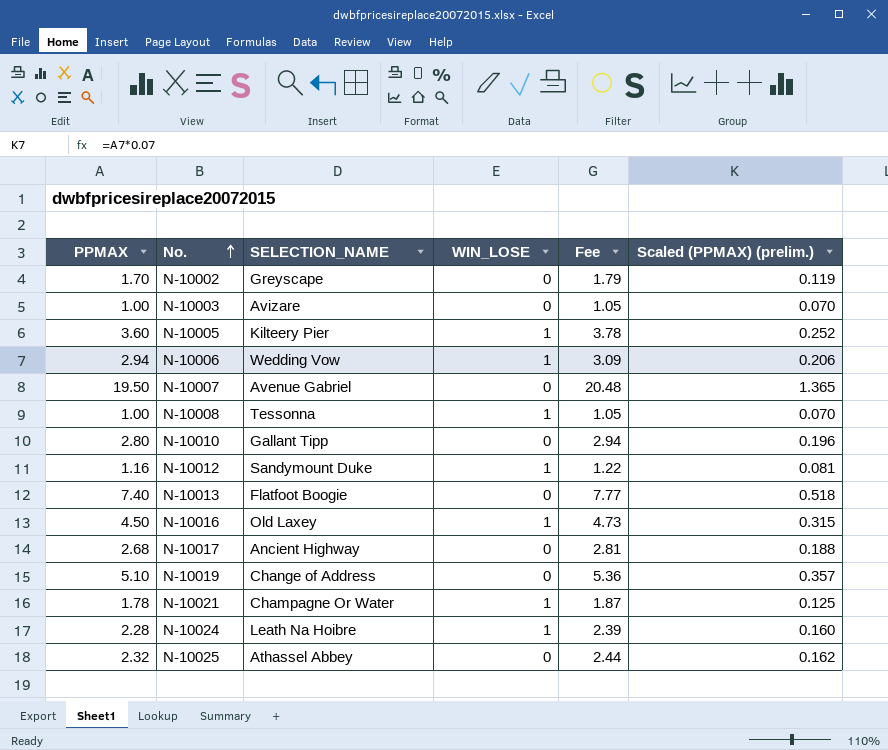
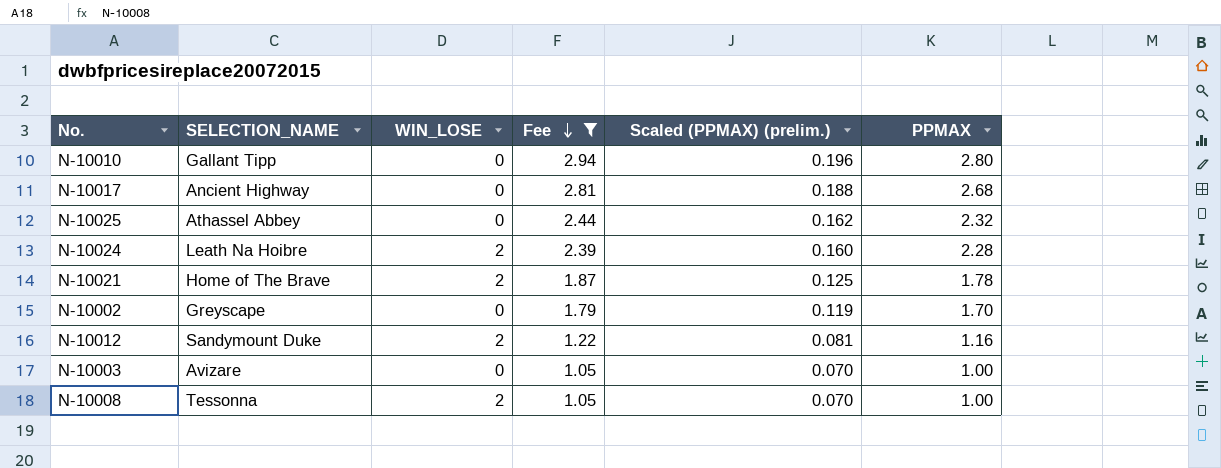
filter: none -> Fee <= 2.94
row order: No. ascending -> Fee descending
column PPMAX | position: 1 -> 6
N-10024 | WIN_LOSE: 1 -> 2
N-10021 | SELECTION_NAME: Champagne Or Water -> Home of The Brave
N-10021 | WIN_LOSE: 1 -> 2
N-10012 | WIN_LOSE: 1 -> 2
N-10008 | WIN_LOSE: 1 -> 2

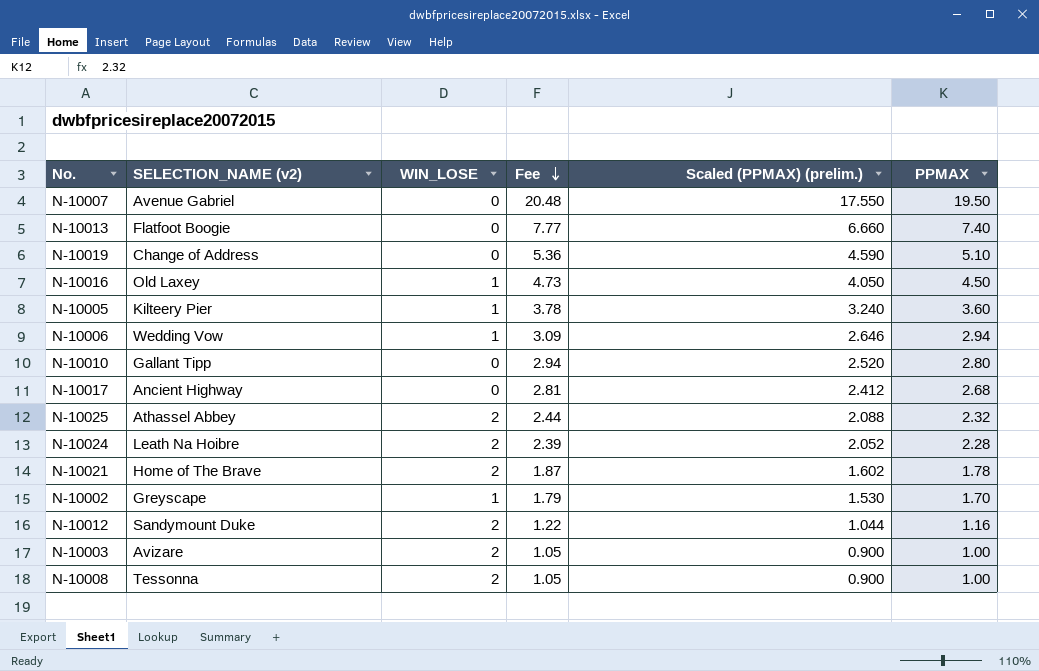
filter: Fee <= 2.94 -> none
column name: SELECTION_NAME -> SELECTION_NAME (v2)
column Scaled (PPMAX) (prelim.) | formula: [PPMAX] * 0.07 -> [PPMAX] * 0.9
N-10025 | WIN_LOSE: 0 -> 2
N-10002 | WIN_LOSE: 0 -> 1
N-10003 | WIN_LOSE: 0 -> 2

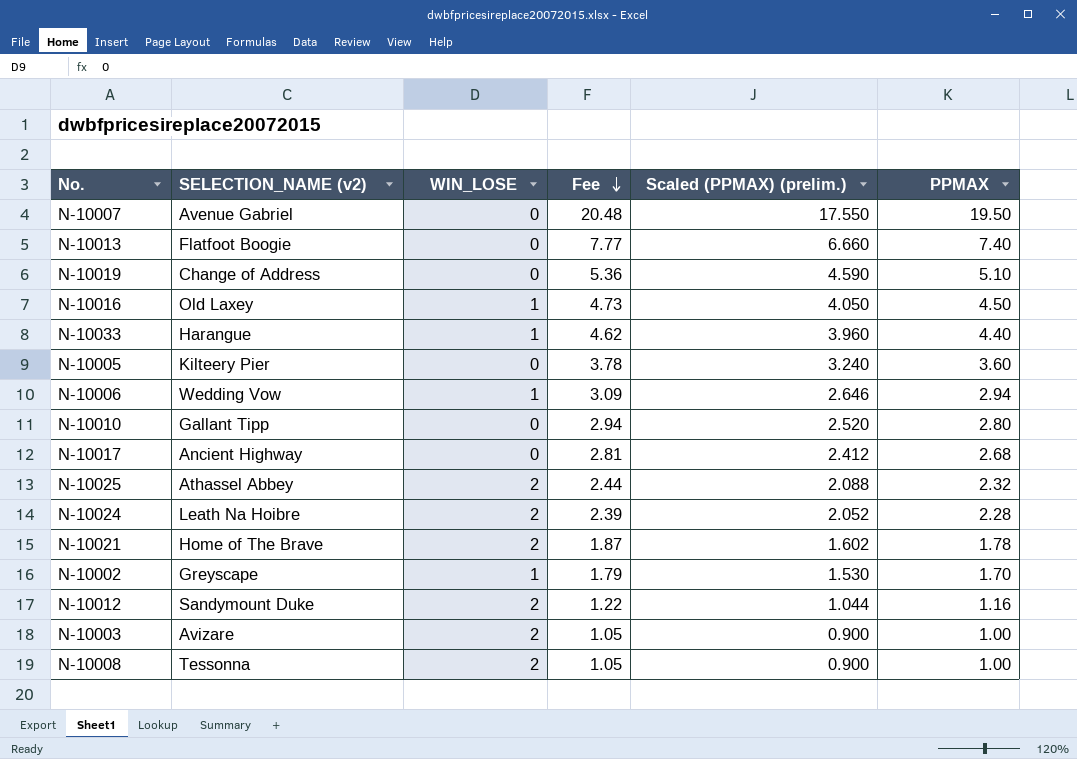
row N-10033: none -> Harangue | 1 | 4.62 | 3.960 | 4.40
N-10005 | WIN_LOSE: 1 -> 0

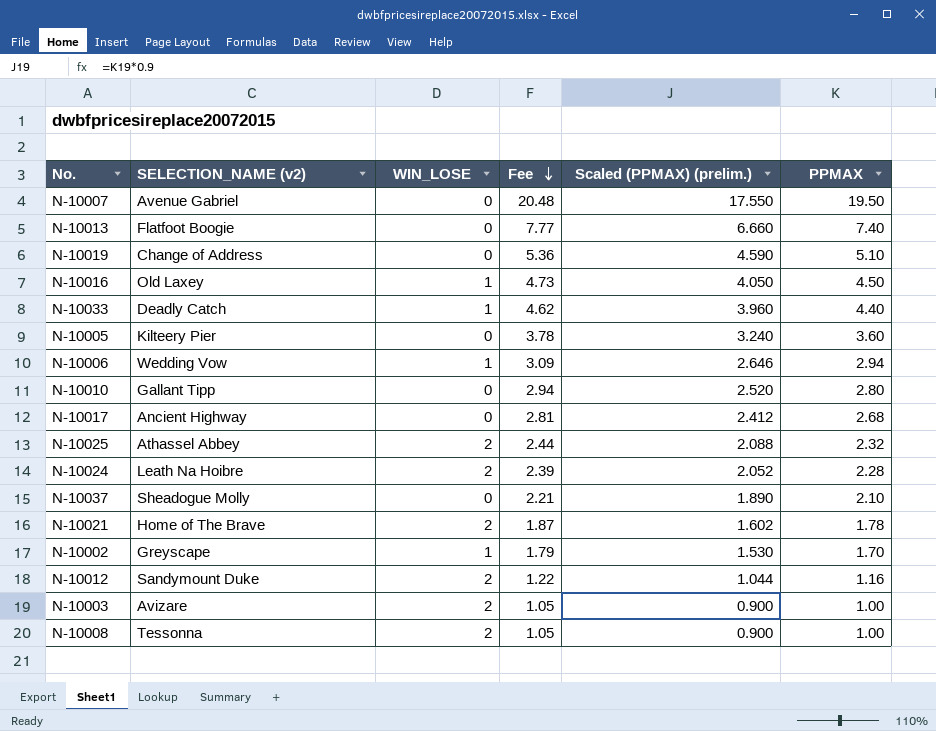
N-10033 | SELECTION_NAME (v2): Harangue -> Deadly Catch
row N-10037: none -> Sheadogue Molly | 0 | 2.21 | 1.890 | 2.10

